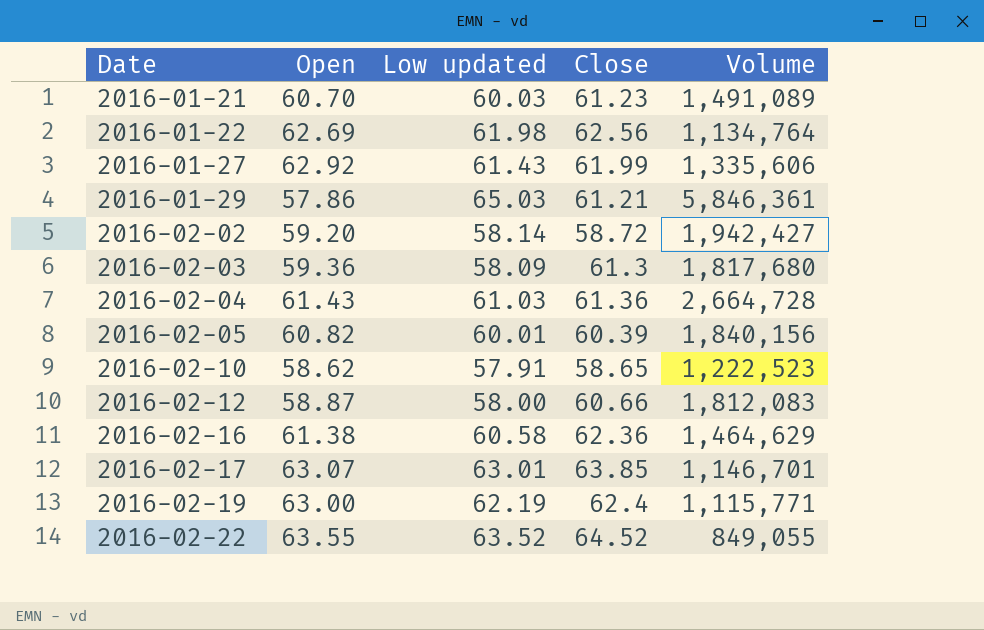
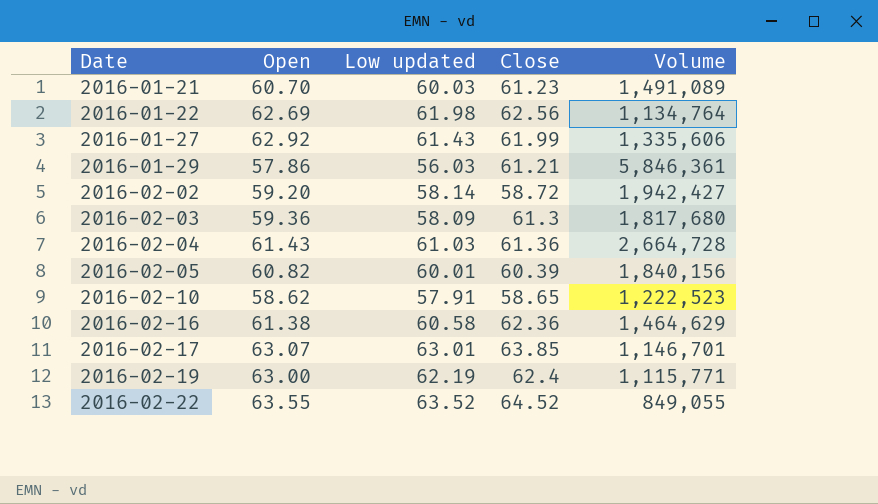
row 2016-02-12: 58.87 | 58.00 | 60.66 | 1,812,083 -> none
2016-01-29 | Low updated: 65.03 -> 56.03

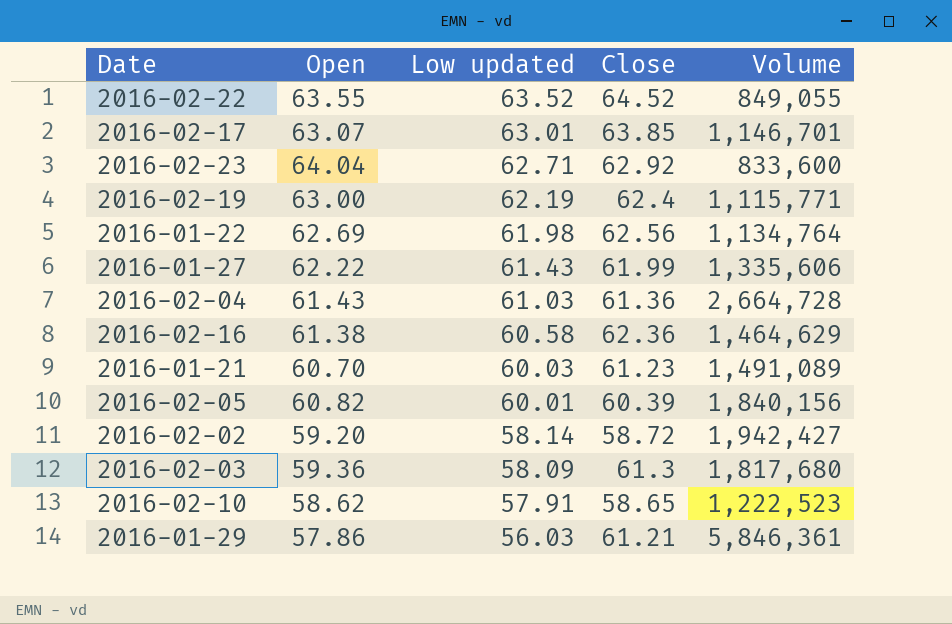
row order: Date ascending -> Low updated descending
row 2016-02-23: none -> 64.04 | 62.71 | 62.92 | 833,600
2016-01-27 | Open: 62.92 -> 62.22

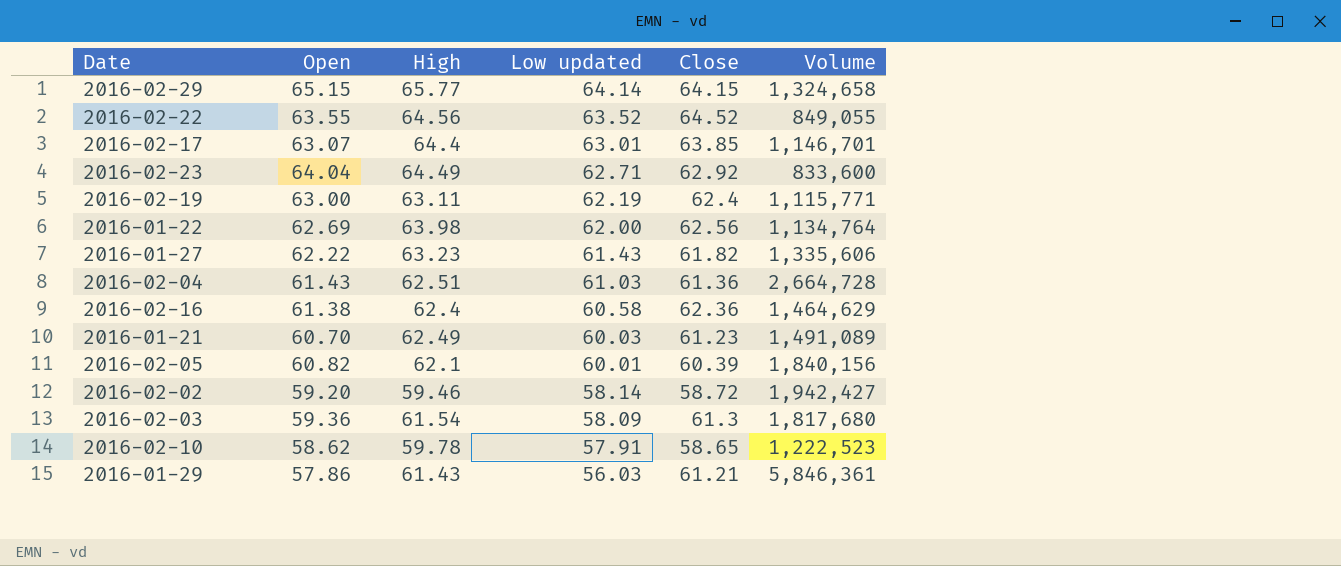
column High | position: none -> 3
row 2016-02-29: none -> 65.15 | 65.77 | 64.14 | 64.15 | 1,324,658
2016-01-22 | Low updated: 61.98 -> 62.00
2016-01-27 | Close: 61.99 -> 61.82

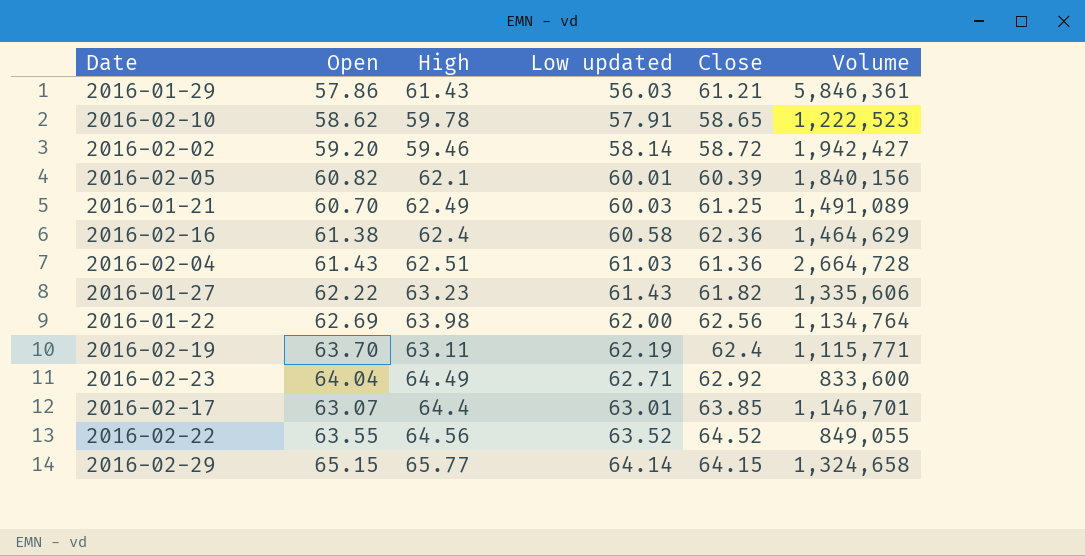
row order: Low updated descending -> Low updated ascending
row 2016-02-03: 59.36 | 61.54 | 58.09 | 61.3 | 1,817,680 -> none
2016-01-21 | Close: 61.23 -> 61.25
2016-02-19 | Open: 63.00 -> 63.70

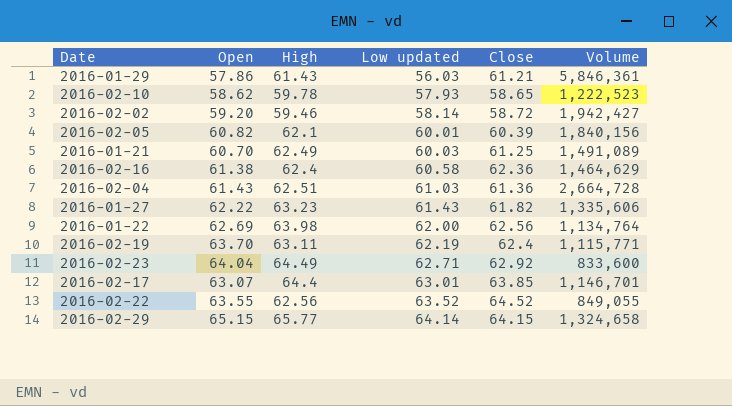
2016-02-10 | Low updated: 57.91 -> 57.93
2016-02-22 | High: 64.56 -> 62.56

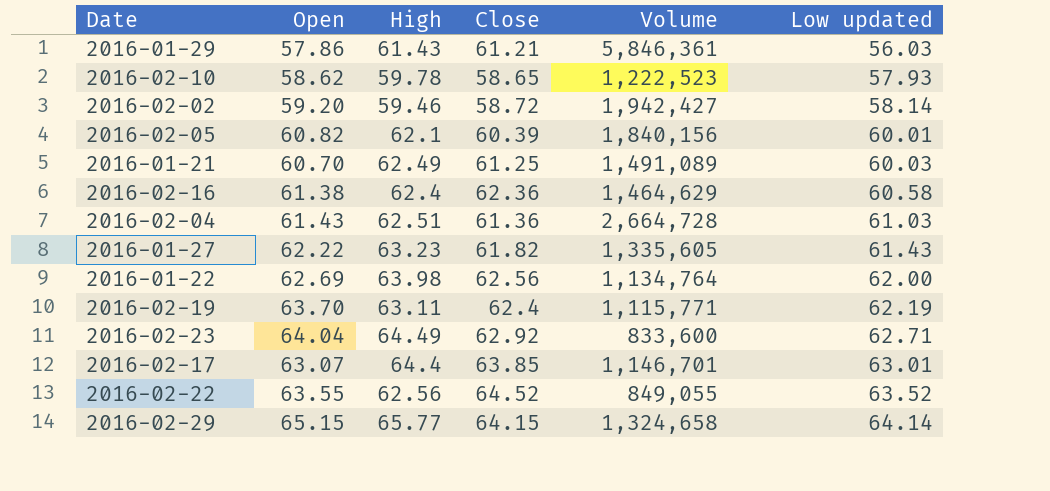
column Low updated | position: 4 -> 6
2016-01-27 | Volume: 1,335,606 -> 1,335,605

